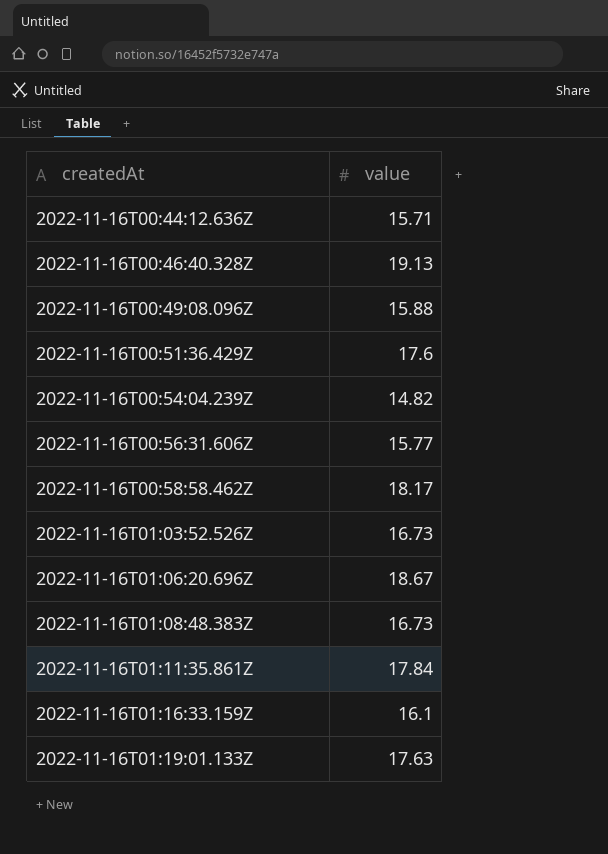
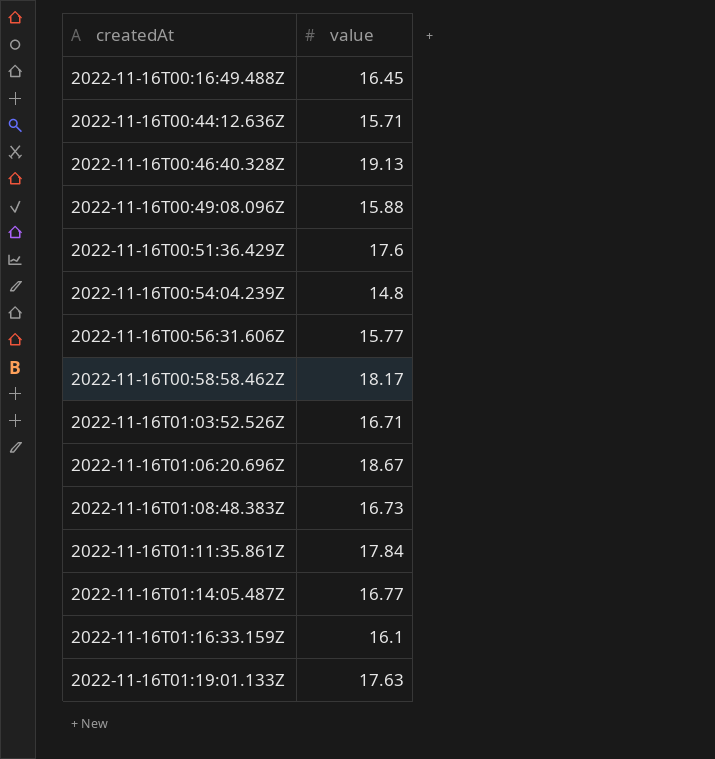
row 2022-11-16T00:16:49.488Z: none -> 16.45
2022-11-16T00:54:04.239Z | value: 14.82 -> 14.8
2022-11-16T01:03:52.526Z | value: 16.73 -> 16.71
row 2022-11-16T01:14:05.487Z: none -> 16.77

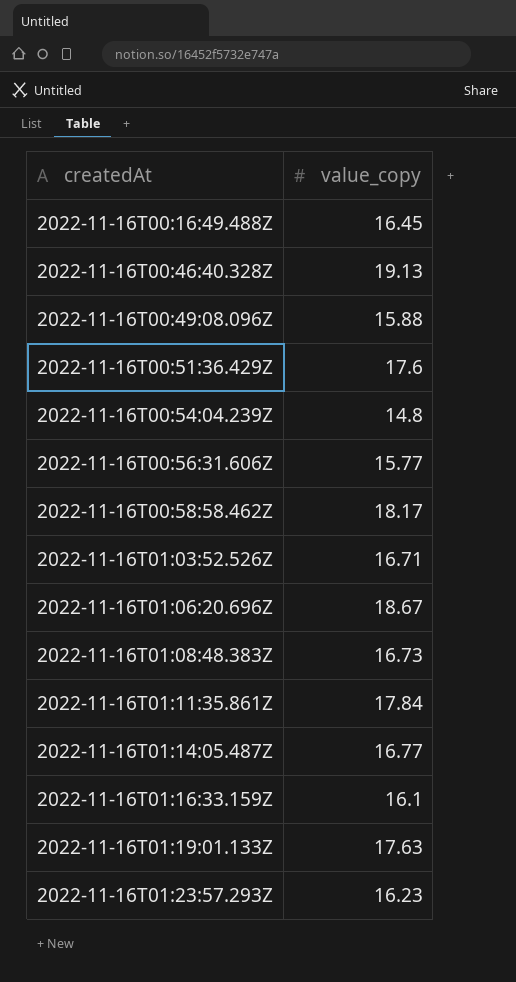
column name: value -> value_copy
row 2022-11-16T00:44:12.636Z: 15.71 -> none
row 2022-11-16T01:23:57.293Z: none -> 16.23

